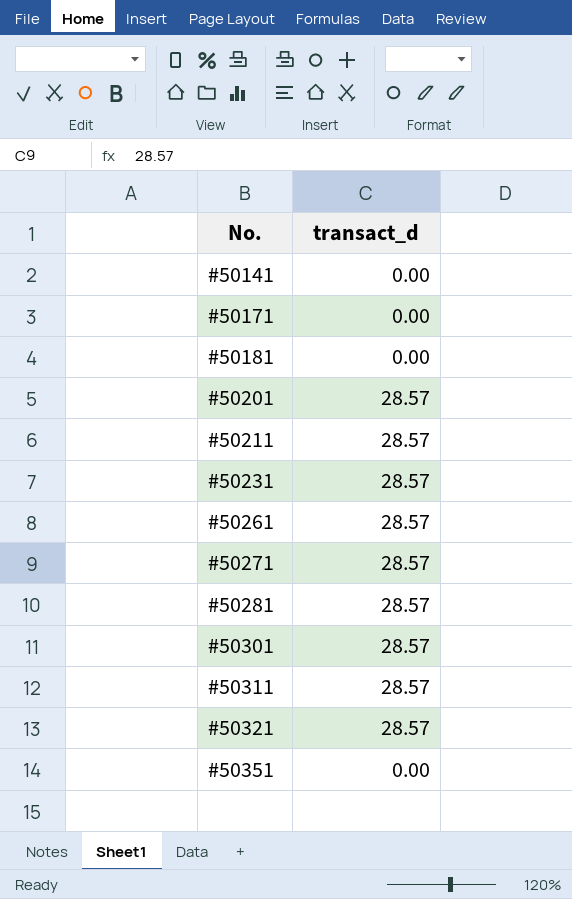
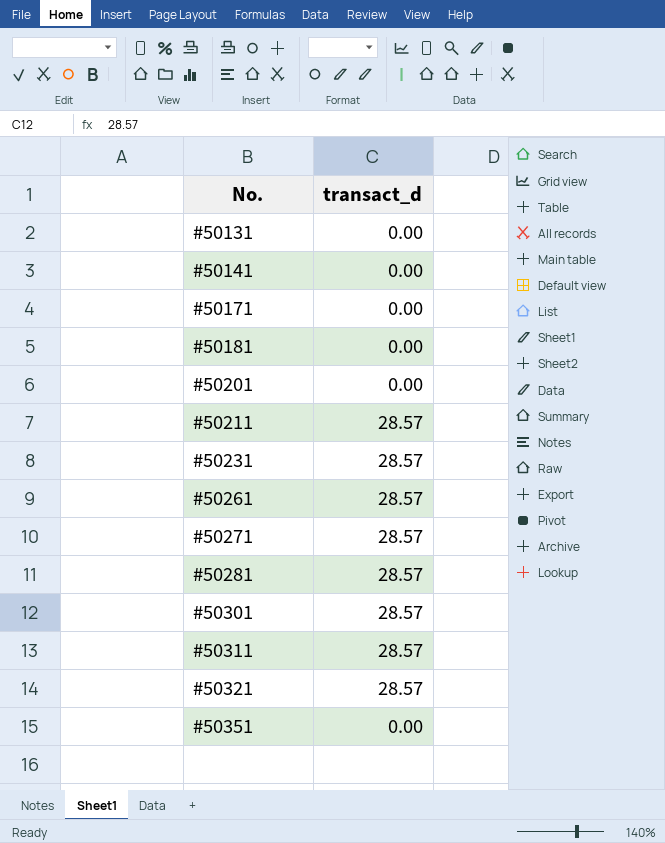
row #50131: none -> 0.00
#50201 | transact_d: 28.57 -> 0.00

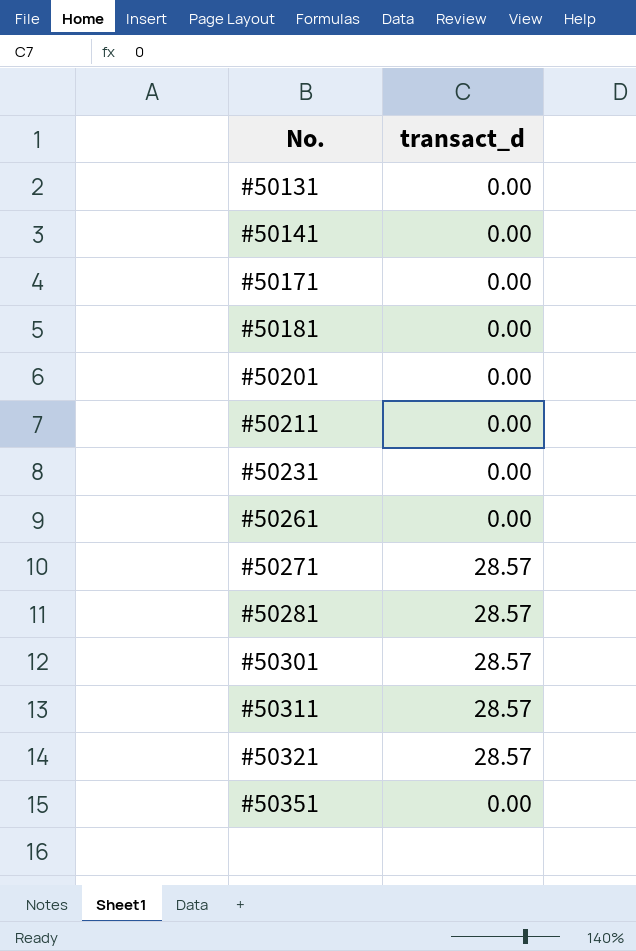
#50211 | transact_d: 28.57 -> 0.00
#50231 | transact_d: 28.57 -> 0.00
#50261 | transact_d: 28.57 -> 0.00

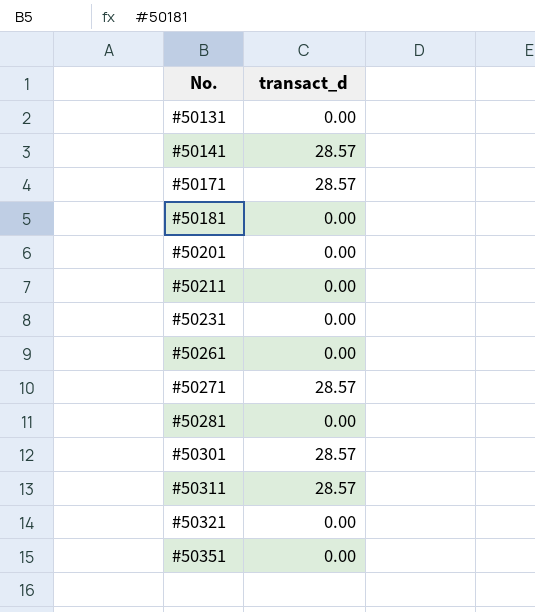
#50141 | transact_d: 0.00 -> 28.57
#50171 | transact_d: 0.00 -> 28.57
#50281 | transact_d: 28.57 -> 0.00
#50321 | transact_d: 28.57 -> 0.00

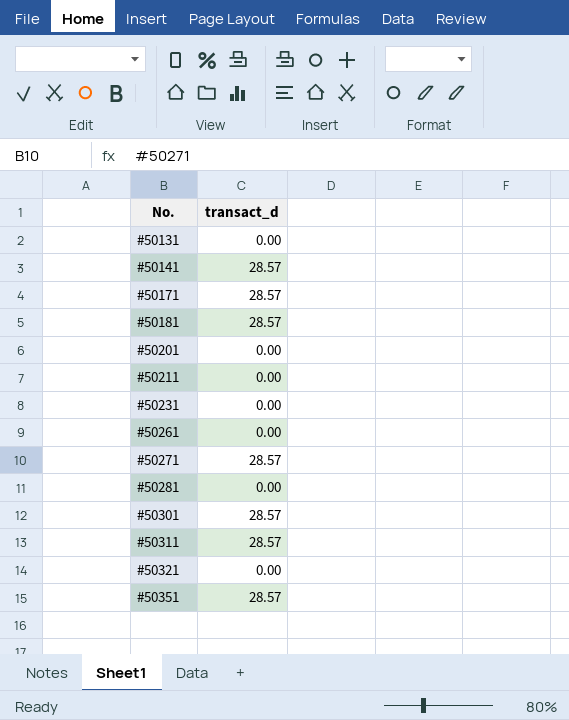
#50181 | transact_d: 0.00 -> 28.57
#50351 | transact_d: 0.00 -> 28.57

